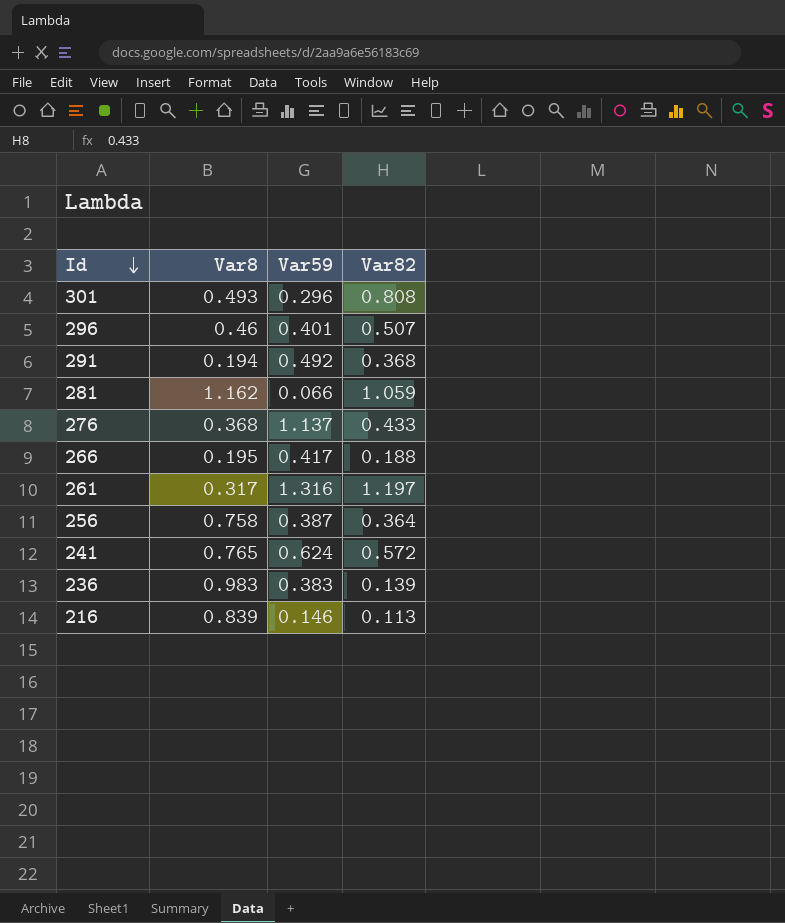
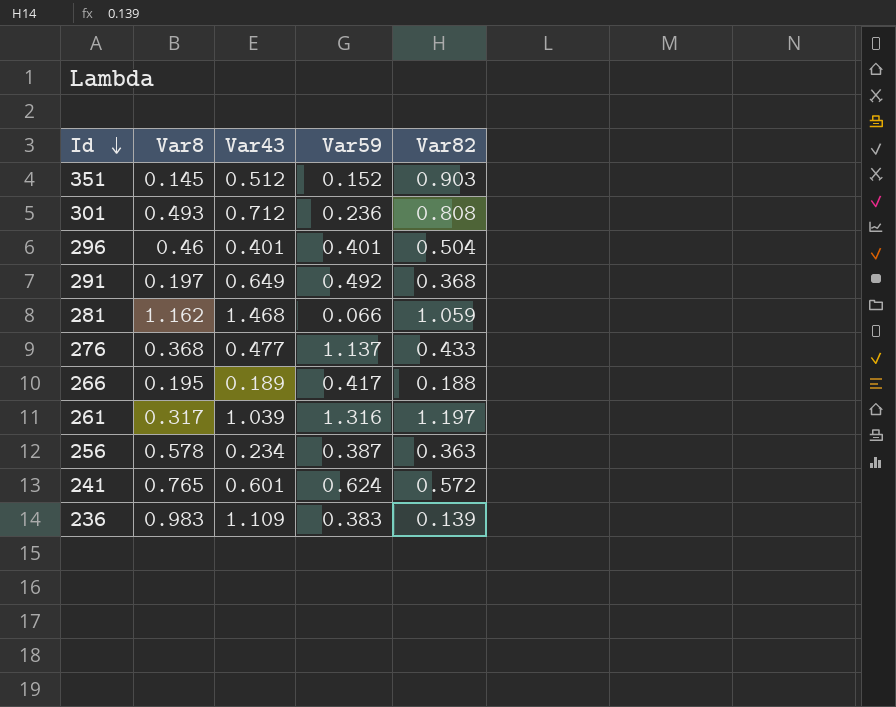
column Var43 | position: none -> 3
row 216: 0.839 | 0.146 | 0.113 -> none
row 351: none -> 0.145 | 0.512 | 0.152 | 0.903
301 | Var59: 0.296 -> 0.236
296 | Var82: 0.507 -> 0.504
291 | Var8: 0.194 -> 0.197
256 | Var8: 0.758 -> 0.578
256 | Var82: 0.364 -> 0.363

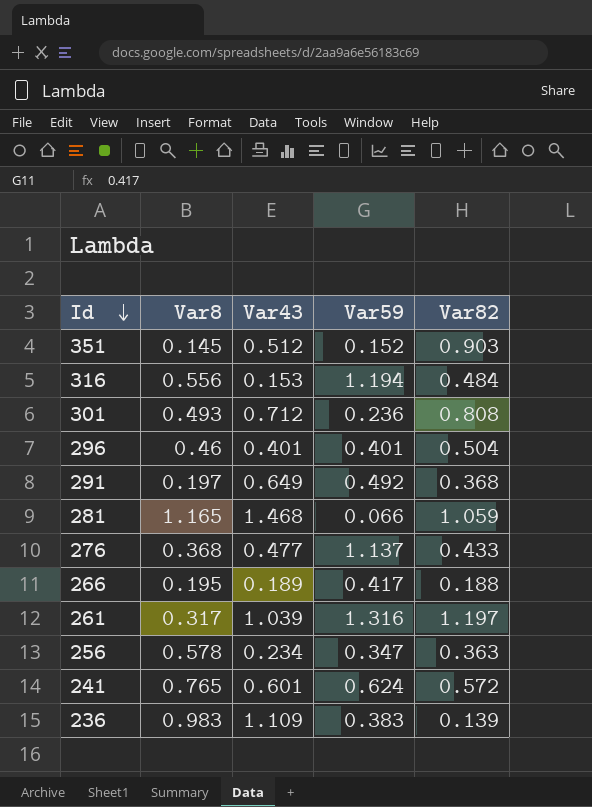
row 316: none -> 0.556 | 0.153 | 1.194 | 0.484
281 | Var8: 1.162 -> 1.165
256 | Var59: 0.387 -> 0.347

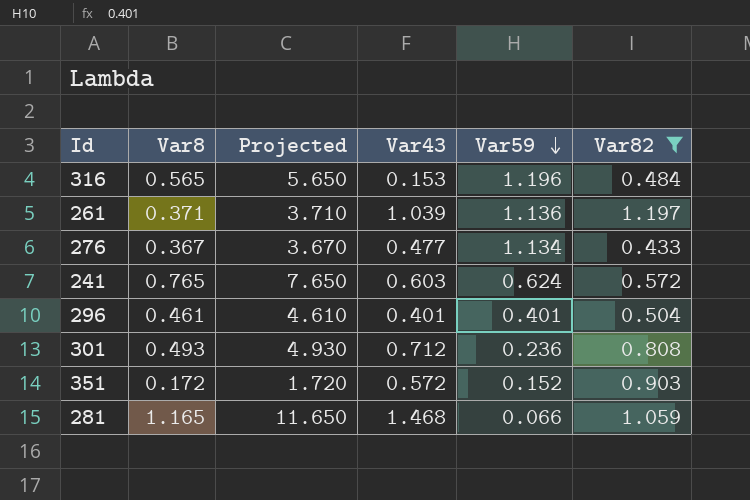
filter: none -> Var82 >= 0.433
row order: Id descending -> Var59 descending
column Projected | formula: none -> [Var8] * 10
316 | Var8: 0.556 -> 0.565
316 | Var59: 1.194 -> 1.196
261 | Var8: 0.317 -> 0.371
261 | Var59: 1.316 -> 1.136
276 | Var8: 0.368 -> 0.367
276 | Var59: 1.137 -> 1.134
241 | Var43: 0.601 -> 0.603
296 | Var8: 0.46 -> 0.461
351 | Var8: 0.145 -> 0.172
351 | Var43: 0.512 -> 0.572

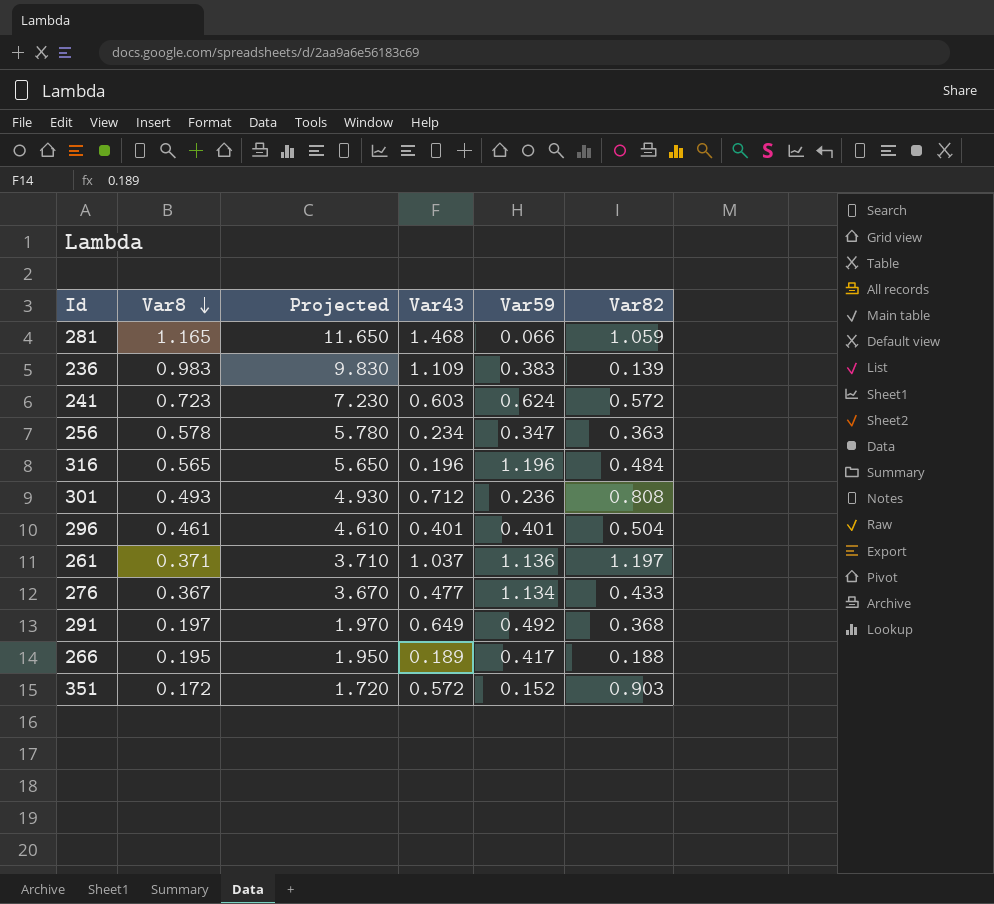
filter: Var82 >= 0.433 -> none
row order: Var59 descending -> Var8 descending
241 | Var8: 0.765 -> 0.723
241 | Projected: 7.650 -> 7.230
316 | Var43: 0.153 -> 0.196
261 | Var43: 1.039 -> 1.037

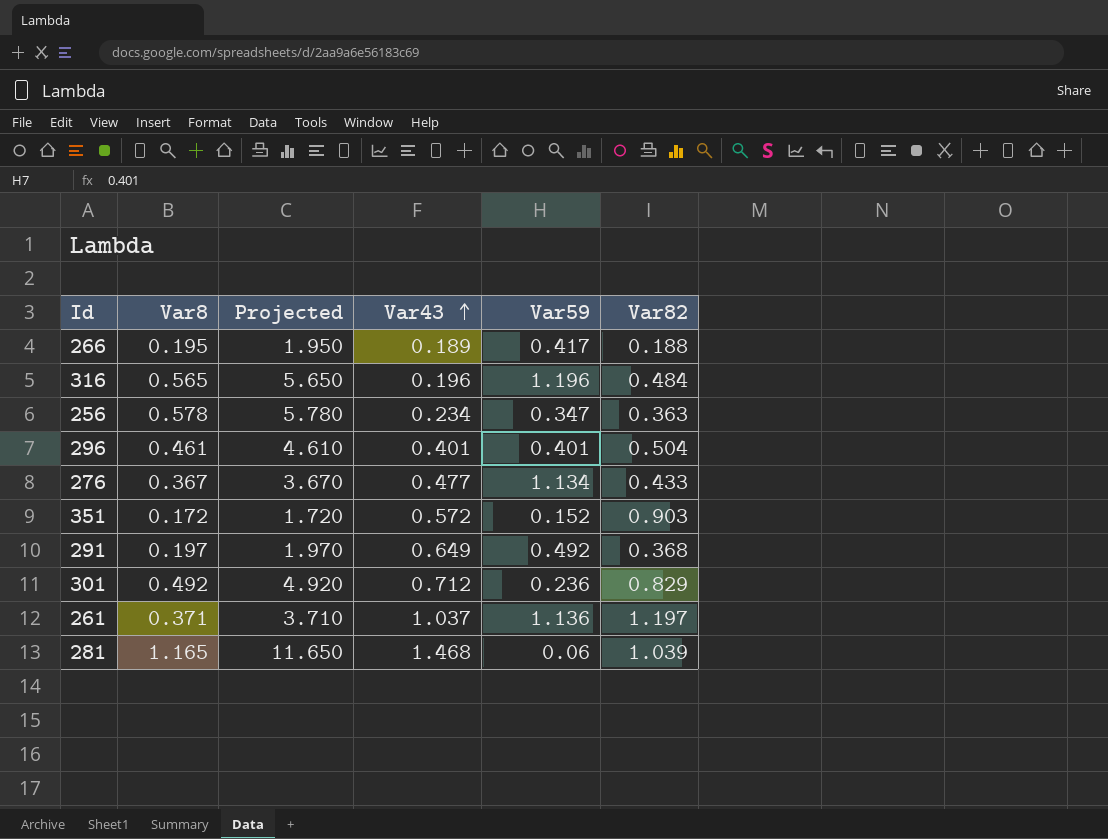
row order: Var8 descending -> Var43 ascending
row 236: 0.983 | 9.830 | 1.109 | 0.383 | 0.139 -> none
row 241: 0.723 | 7.230 | 0.603 | 0.624 | 0.572 -> none
301 | Var8: 0.493 -> 0.492
301 | Projected: 4.930 -> 4.920
301 | Var82: 0.808 -> 0.829
281 | Var59: 0.066 -> 0.06
281 | Var82: 1.059 -> 1.039

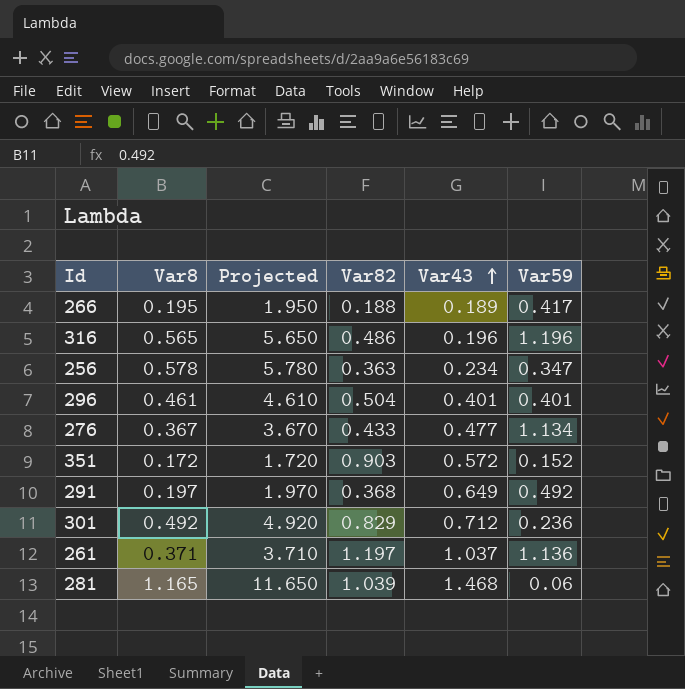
column Var82 | position: 6 -> 4
316 | Var82: 0.484 -> 0.486

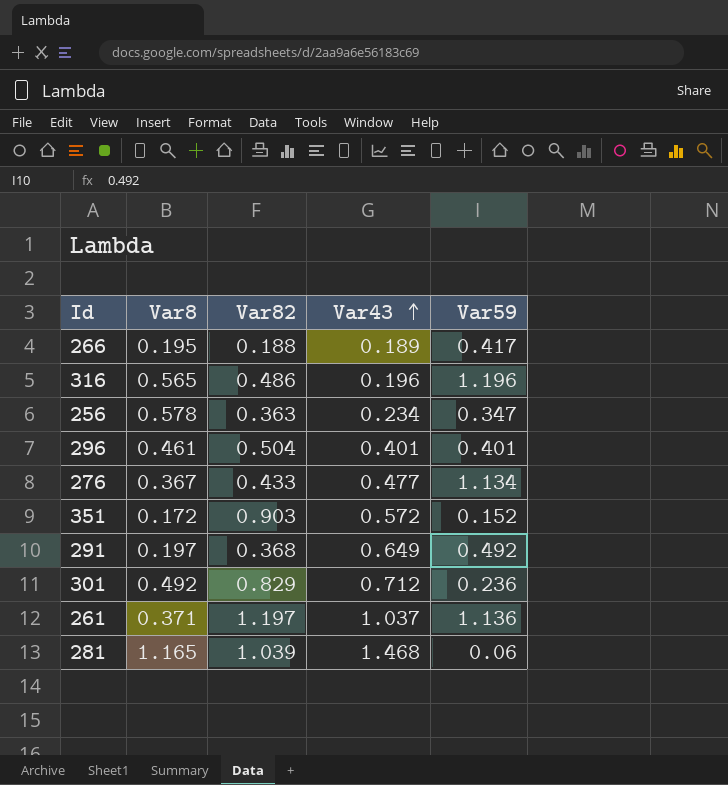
column Projected | formula: [Var8] * 10 -> none

